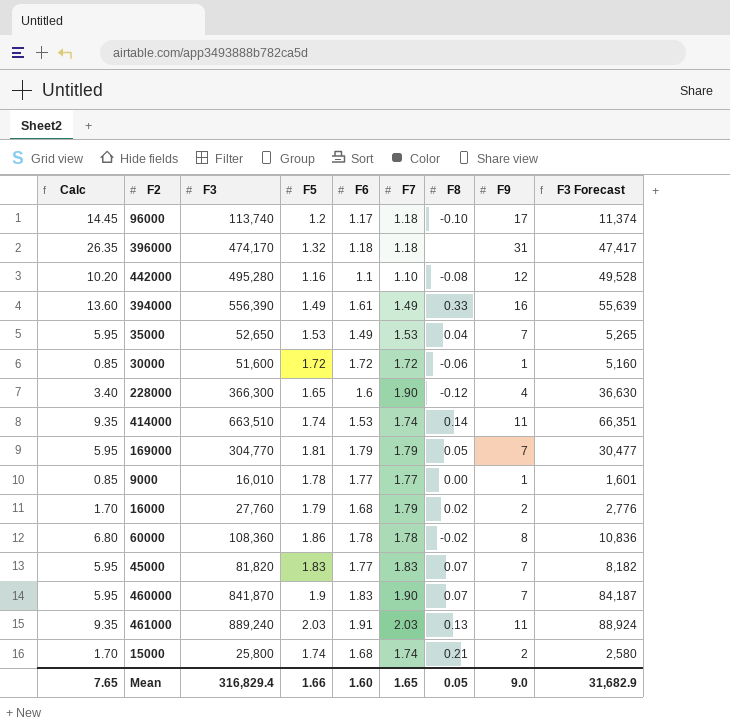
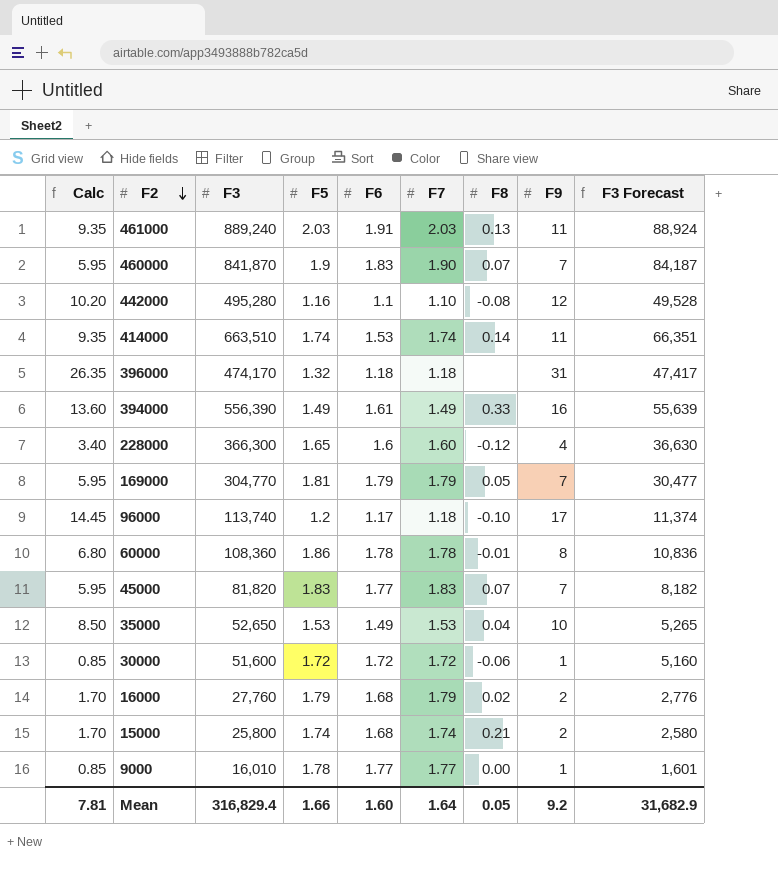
row order: none -> F2 descending
228000 | F7: 1.90 -> 1.60
60000 | F8: -0.02 -> -0.01
35000 | Calc: 5.95 -> 8.50
35000 | F9: 7 -> 10
Mean | Calc: 7.65 -> 7.81
Mean | F7: 1.65 -> 1.64
Mean | F9: 9.0 -> 9.2

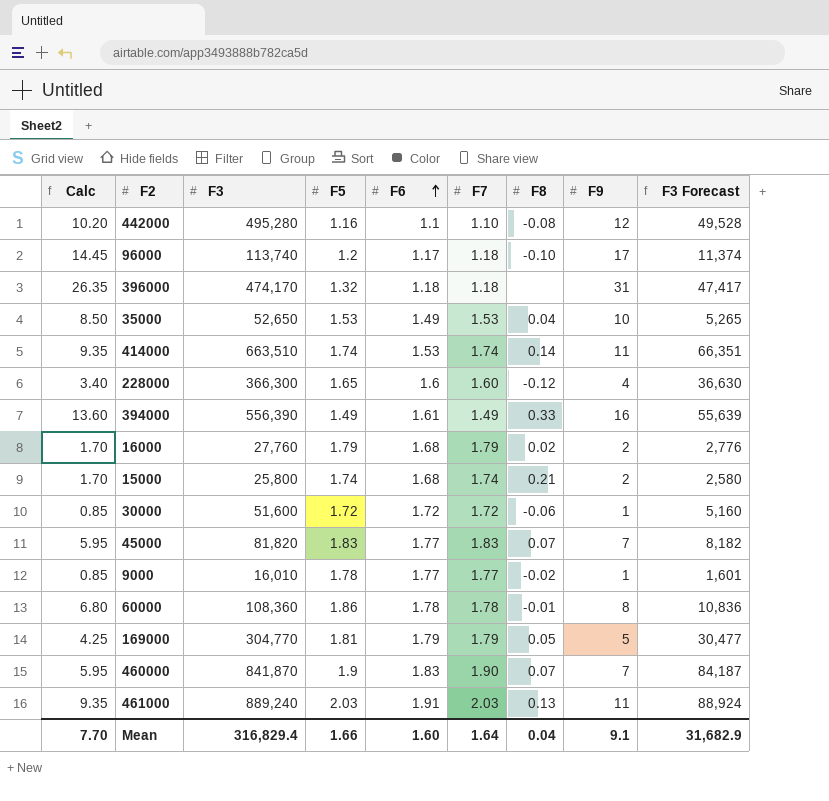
row order: F2 descending -> F6 ascending
9000 | F8: 0.00 -> -0.02
169000 | Calc: 5.95 -> 4.25
169000 | F9: 7 -> 5
Mean | Calc: 7.81 -> 7.70
Mean | F8: 0.05 -> 0.04
Mean | F9: 9.2 -> 9.1

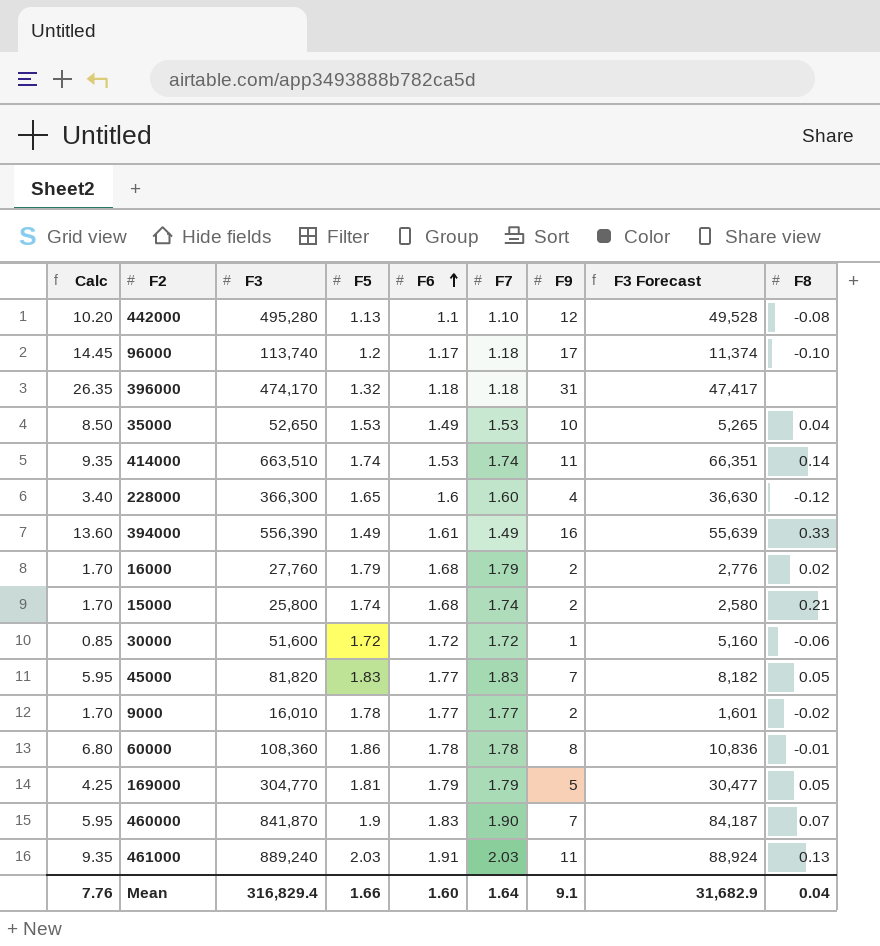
column F8 | position: 7 -> 9
442000 | F5: 1.16 -> 1.13
45000 | F8: 0.07 -> 0.05
9000 | Calc: 0.85 -> 1.70
9000 | F9: 1 -> 2
Mean | Calc: 7.70 -> 7.76

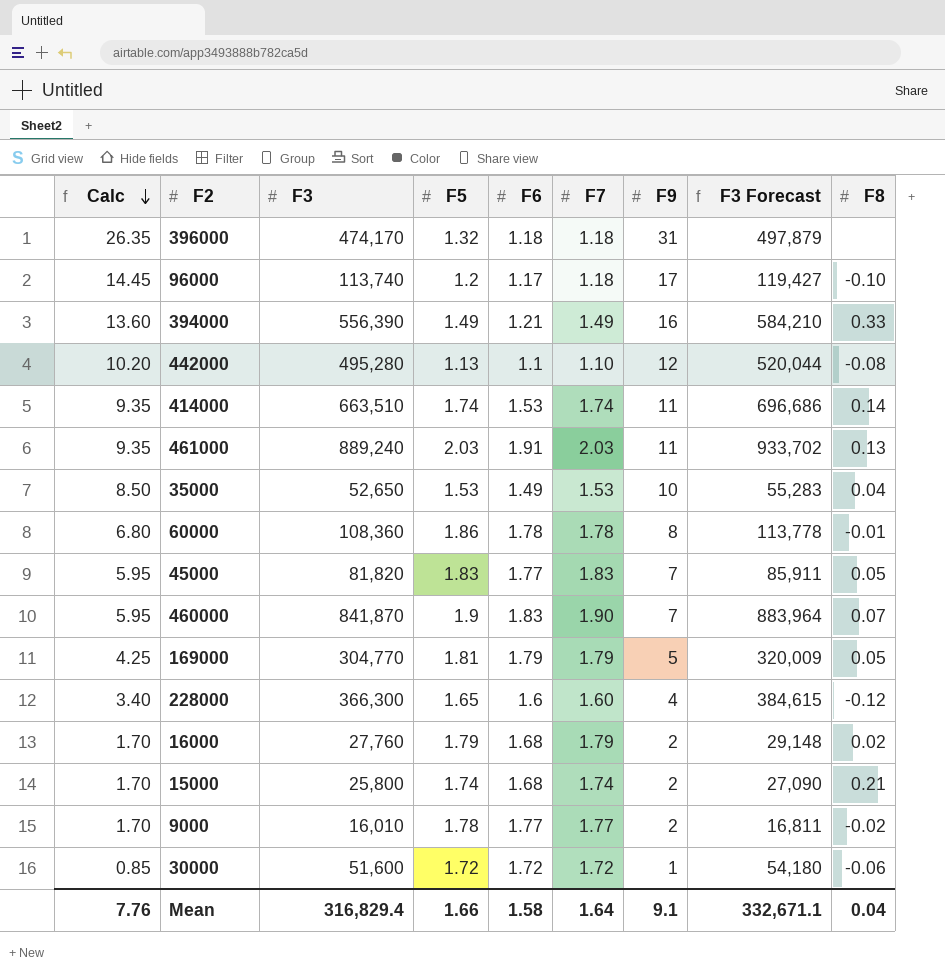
row order: F6 ascending -> Calc descending
column F3 Forecast | formula: [F3] * 0.1 -> [F3] * 1.05
394000 | F6: 1.61 -> 1.21
Mean | F6: 1.60 -> 1.58
Mean | F3 Forecast: 31,682.9 -> 332,671.1

